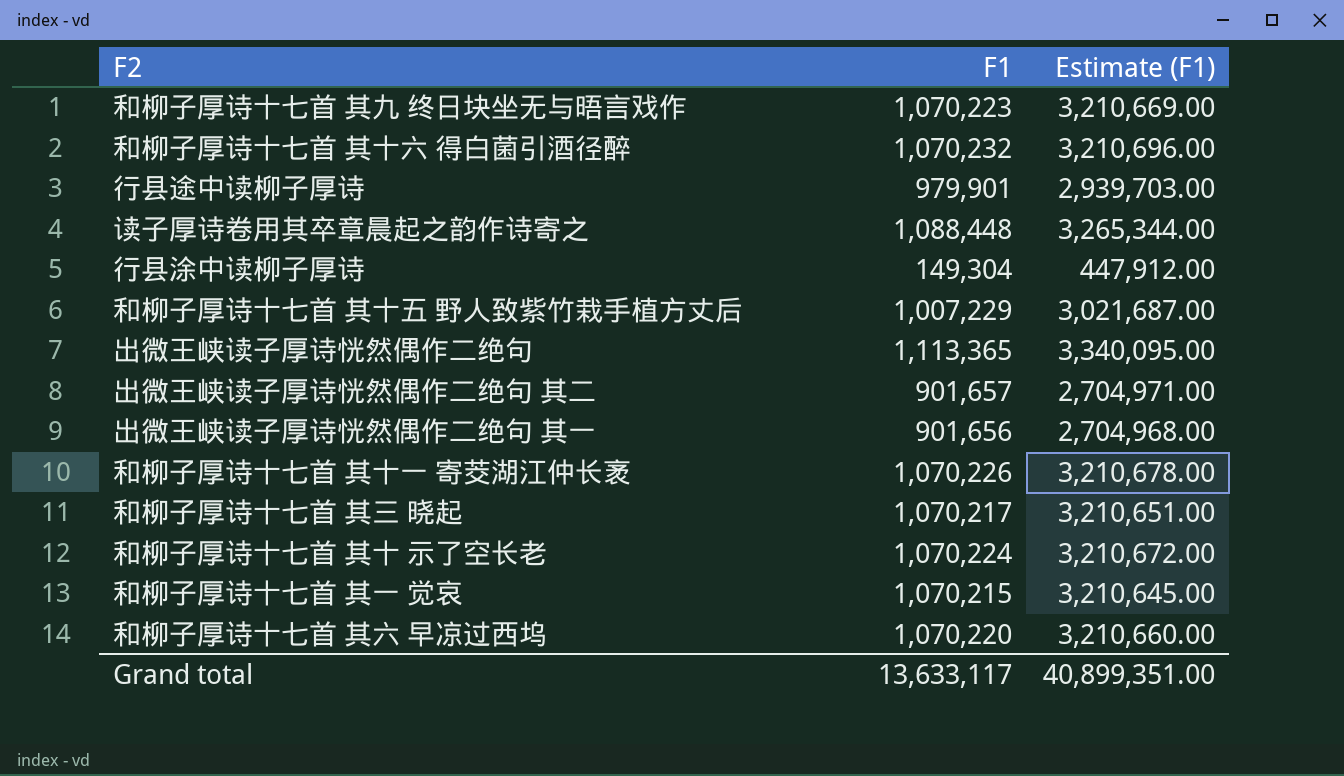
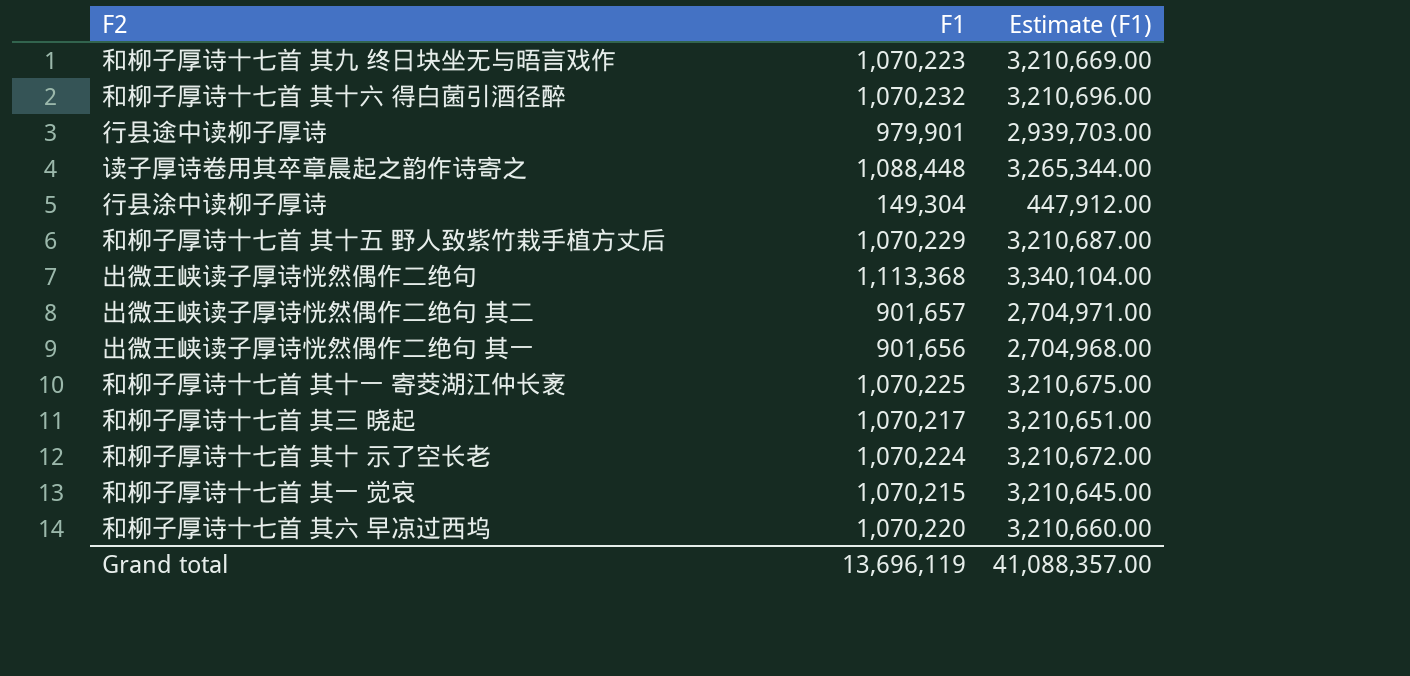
和柳子厚诗十七首 其十五 野人致紫竹栽手植方丈后 | F1: 1,007,229 -> 1,070,229
和柳子厚诗十七首 其十五 野人致紫竹栽手植方丈后 | Estimate (F1): 3,021,687.00 -> 3,210,687.00
出微王峡读子厚诗恍然偶作二绝句 | F1: 1,113,365 -> 1,113,368
出微王峡读子厚诗恍然偶作二绝句 | Estimate (F1): 3,340,095.00 -> 3,340,104.00
和柳子厚诗十七首 其十一 寄茭湖江仲长袤 | F1: 1,070,226 -> 1,070,225
和柳子厚诗十七首 其十一 寄茭湖江仲长袤 | Estimate (F1): 3,210,678.00 -> 3,210,675.00
Grand total | F1: 13,633,117 -> 13,696,119
Grand total | Estimate (F1): 40,899,351.00 -> 41,088,357.00

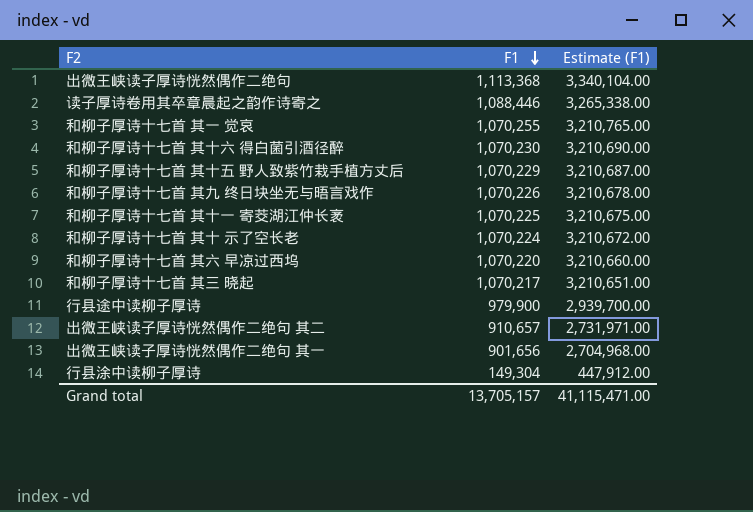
row order: none -> F1 descending
读子厚诗卷用其卒章晨起之韵作诗寄之 | F1: 1,088,448 -> 1,088,446
读子厚诗卷用其卒章晨起之韵作诗寄之 | Estimate (F1): 3,265,344.00 -> 3,265,338.00
和柳子厚诗十七首 其一 觉哀 | F1: 1,070,215 -> 1,070,255
和柳子厚诗十七首 其一 觉哀 | Estimate (F1): 3,210,645.00 -> 3,210,765.00
和柳子厚诗十七首 其十六 得白菌引酒径醉 | F1: 1,070,232 -> 1,070,230
和柳子厚诗十七首 其十六 得白菌引酒径醉 | Estimate (F1): 3,210,696.00 -> 3,210,690.00
和柳子厚诗十七首 其九 终日块坐无与晤言戏作 | F1: 1,070,223 -> 1,070,226
和柳子厚诗十七首 其九 终日块坐无与晤言戏作 | Estimate (F1): 3,210,669.00 -> 3,210,678.00
行县途中读柳子厚诗 | F1: 979,901 -> 979,900
行县途中读柳子厚诗 | Estimate (F1): 2,939,703.00 -> 2,939,700.00
出微王峡读子厚诗恍然偶作二绝句 其二 | F1: 901,657 -> 910,657
出微王峡读子厚诗恍然偶作二绝句 其二 | Estimate (F1): 2,704,971.00 -> 2,731,971.00
Grand total | F1: 13,696,119 -> 13,705,157
Grand total | Estimate (F1): 41,088,357.00 -> 41,115,471.00

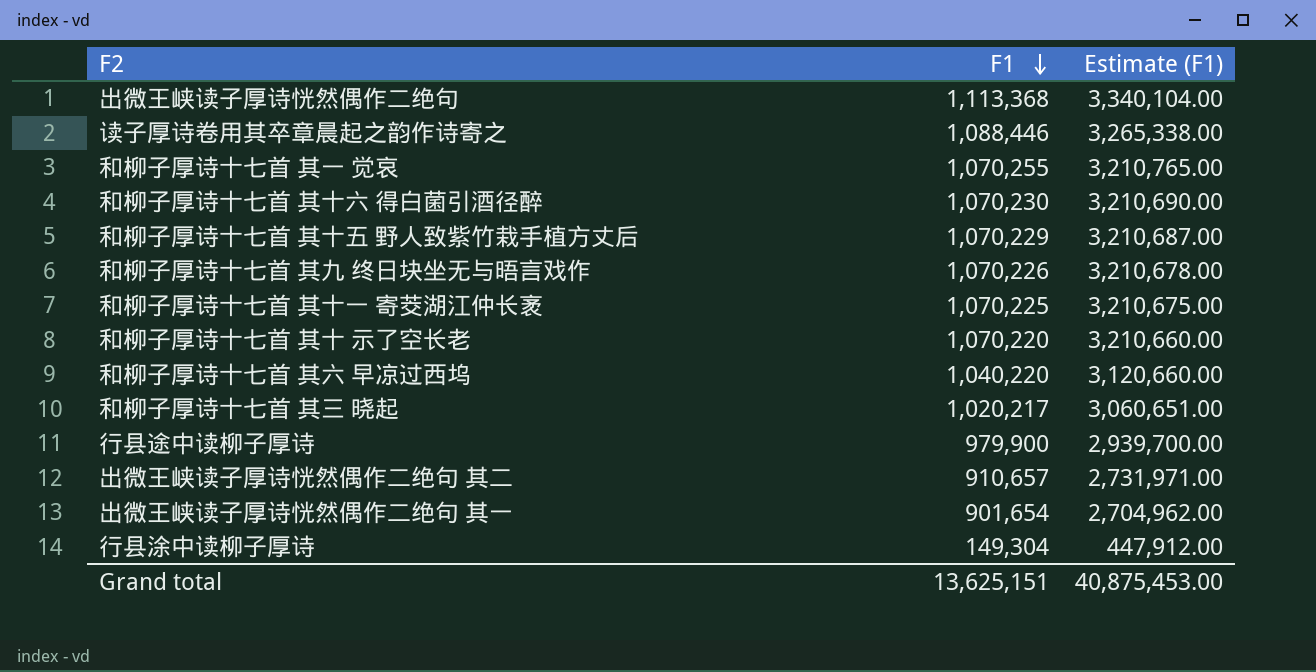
和柳子厚诗十七首 其十 示了空长老 | F1: 1,070,224 -> 1,070,220
和柳子厚诗十七首 其十 示了空长老 | Estimate (F1): 3,210,672.00 -> 3,210,660.00
和柳子厚诗十七首 其六 早凉过西坞 | F1: 1,070,220 -> 1,040,220
和柳子厚诗十七首 其六 早凉过西坞 | Estimate (F1): 3,210,660.00 -> 3,120,660.00
和柳子厚诗十七首 其三 晓起 | F1: 1,070,217 -> 1,020,217
和柳子厚诗十七首 其三 晓起 | Estimate (F1): 3,210,651.00 -> 3,060,651.00
出微王峡读子厚诗恍然偶作二绝句 其一 | F1: 901,656 -> 901,654
出微王峡读子厚诗恍然偶作二绝句 其一 | Estimate (F1): 2,704,968.00 -> 2,704,962.00
Grand total | F1: 13,705,157 -> 13,625,151
Grand total | Estimate (F1): 41,115,471.00 -> 40,875,453.00

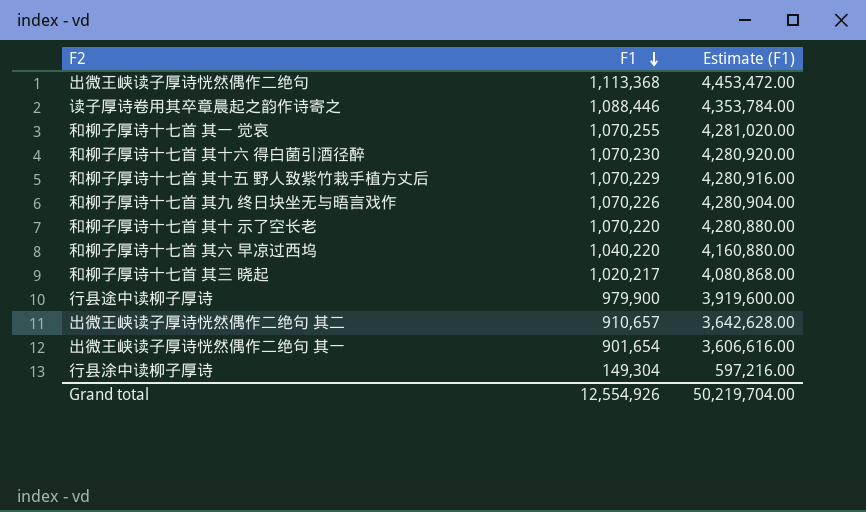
column Estimate (F1) | formula: [F1] * 3 -> [F1] * 4
row 和柳子厚诗十七首 其十一 寄茭湖江仲长袤: 1,070,225 | 3,210,675.00 -> none
Grand total | F1: 13,625,151 -> 12,554,926
Grand total | Estimate (F1): 40,875,453.00 -> 50,219,704.00

